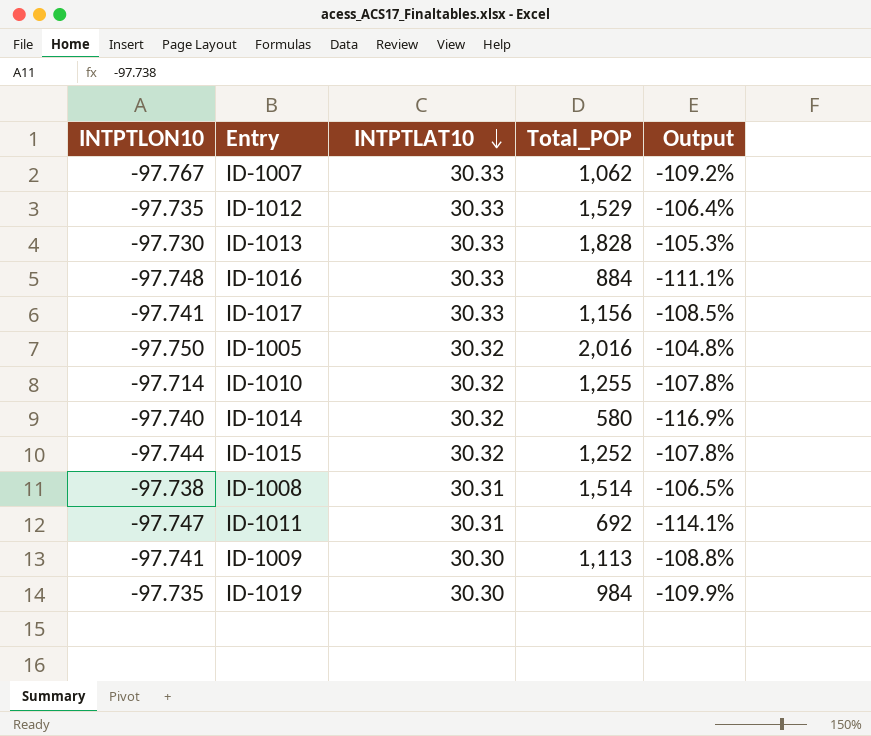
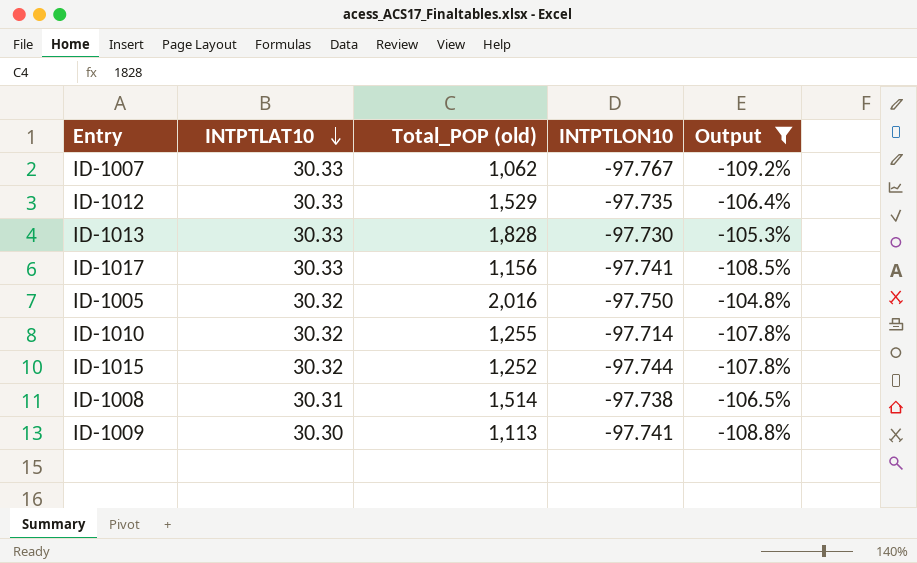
filter: none -> Output >= -109.2%
column name: Total_POP -> Total_POP (old)
column INTPTLON10 | position: 1 -> 4

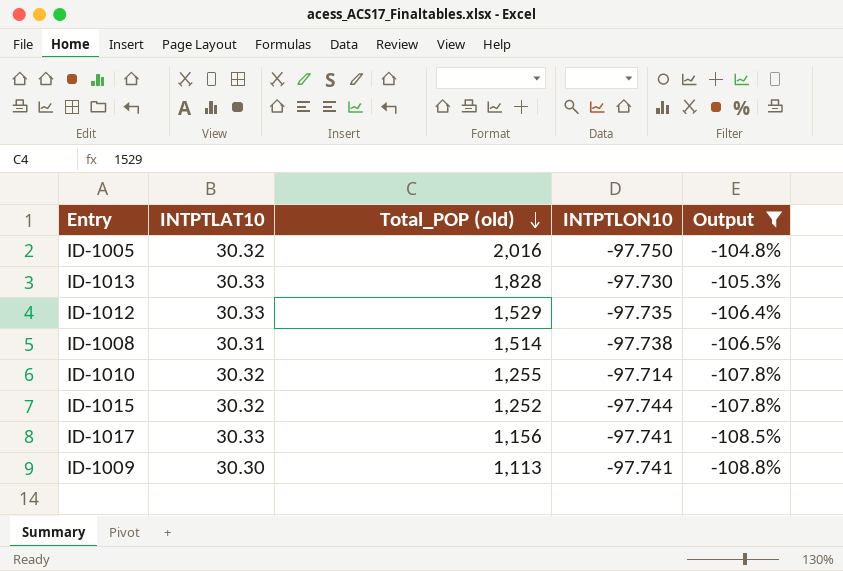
row order: INTPTLAT10 descending -> Total_POP (old) descending
row ID-1007: 30.33 | 1,062 | -97.767 | -109.2% -> none

